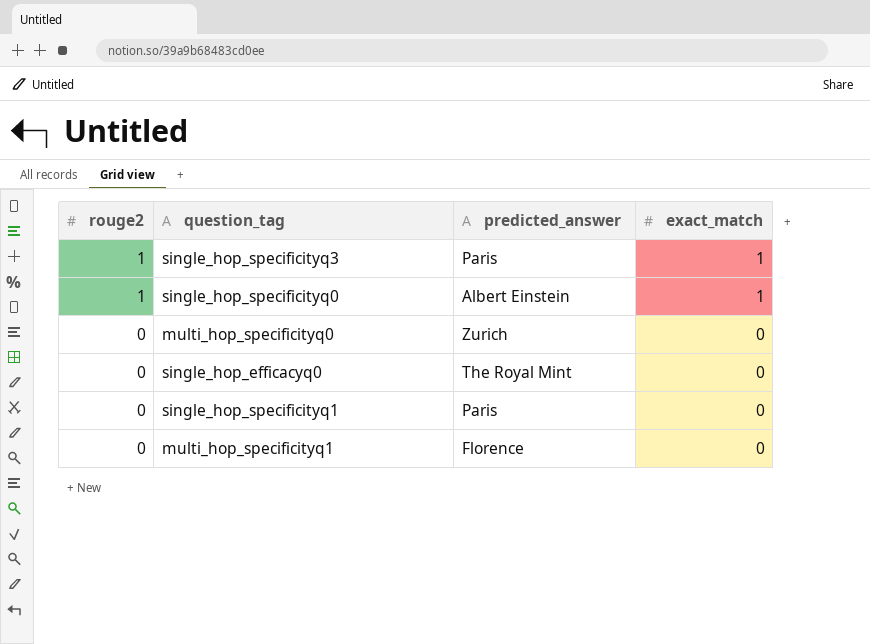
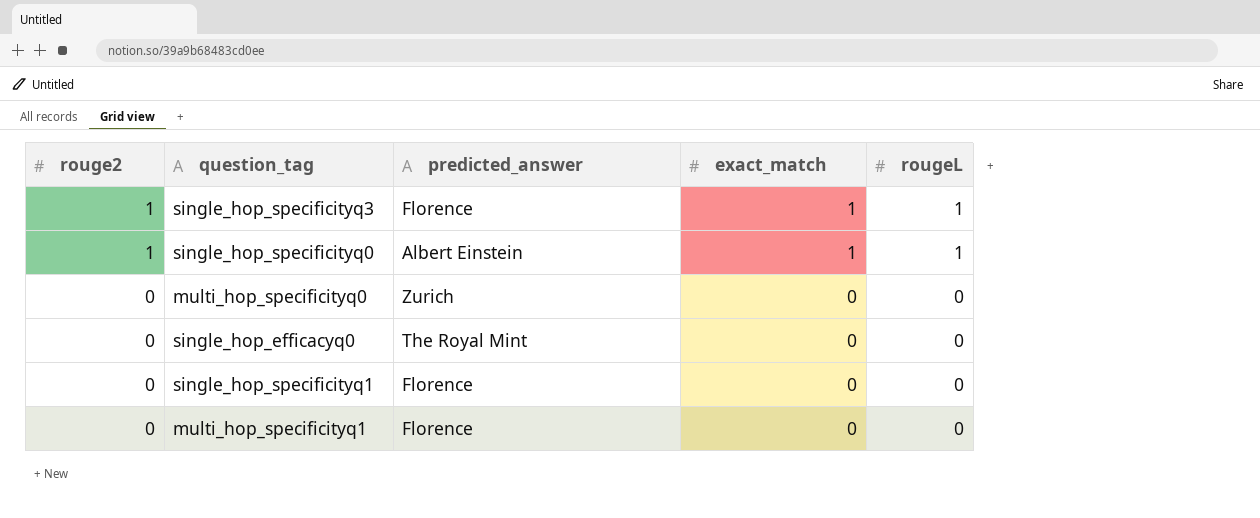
column rougeL | position: none -> 5
single_hop_specificityq3 | predicted_answer: Paris -> Florence
single_hop_specificityq1 | predicted_answer: Paris -> Florence

